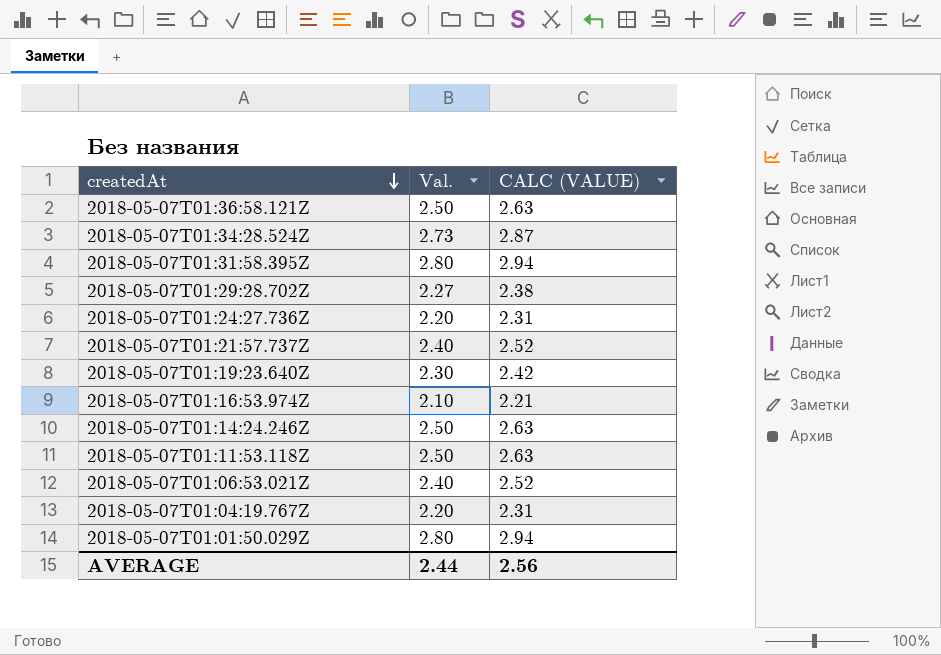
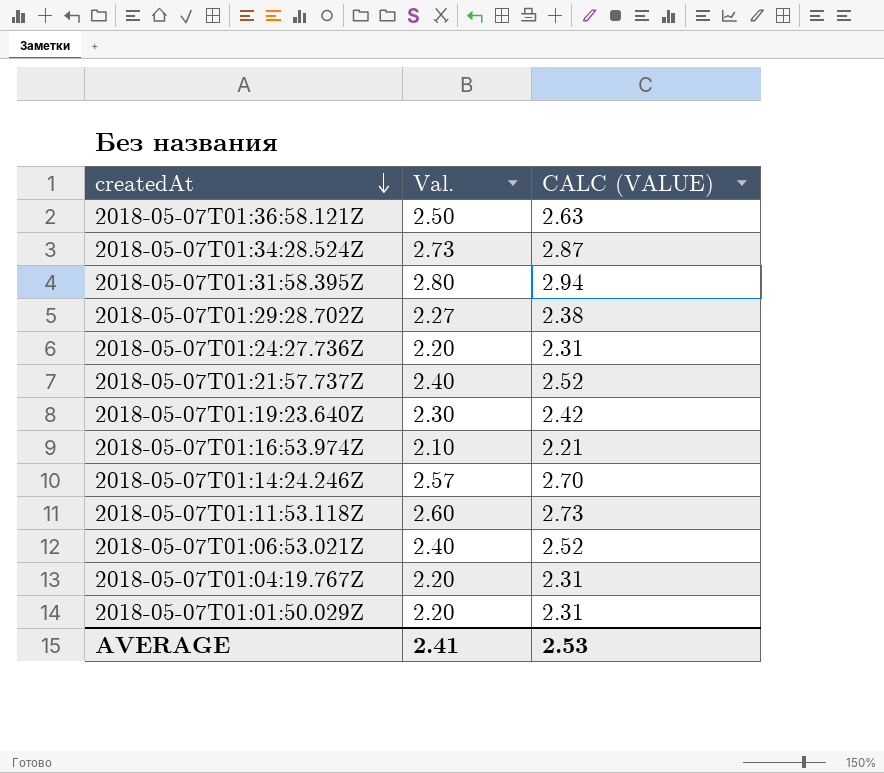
2018-05-07T01:14:24.246Z | Val.: 2.50 -> 2.57
2018-05-07T01:14:24.246Z | CALC (VALUE): 2.63 -> 2.70
2018-05-07T01:11:53.118Z | Val.: 2.50 -> 2.60
2018-05-07T01:11:53.118Z | CALC (VALUE): 2.63 -> 2.73
2018-05-07T01:01:50.029Z | Val.: 2.80 -> 2.20
2018-05-07T01:01:50.029Z | CALC (VALUE): 2.94 -> 2.31
AVERAGE | Val.: 2.44 -> 2.41
AVERAGE | CALC (VALUE): 2.56 -> 2.53

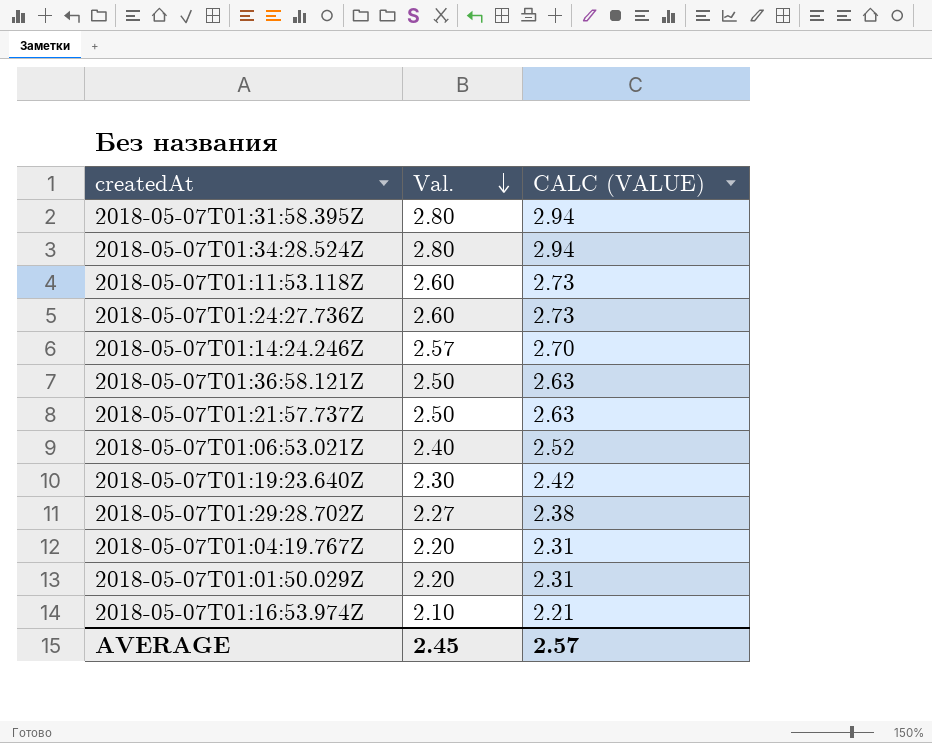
row order: createdAt descending -> Val. descending
2018-05-07T01:34:28.524Z | Val.: 2.73 -> 2.80
2018-05-07T01:34:28.524Z | CALC (VALUE): 2.87 -> 2.94
2018-05-07T01:24:27.736Z | Val.: 2.20 -> 2.60
2018-05-07T01:24:27.736Z | CALC (VALUE): 2.31 -> 2.73
2018-05-07T01:21:57.737Z | Val.: 2.40 -> 2.50
2018-05-07T01:21:57.737Z | CALC (VALUE): 2.52 -> 2.63
AVERAGE | Val.: 2.41 -> 2.45
AVERAGE | CALC (VALUE): 2.53 -> 2.57

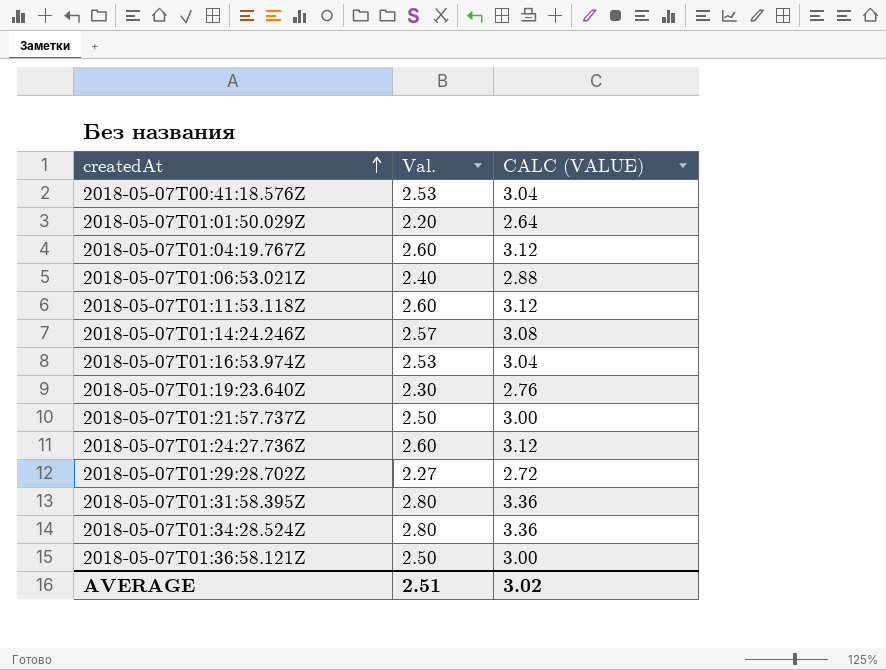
row order: Val. descending -> createdAt ascending
column CALC (VALUE) | formula: [Val.] * 1.05 -> [Val.] * 1.2
row 2018-05-07T00:41:18.576Z: none -> 2.53 | 3.04
2018-05-07T01:04:19.767Z | Val.: 2.20 -> 2.60
2018-05-07T01:16:53.974Z | Val.: 2.10 -> 2.53
AVERAGE | Val.: 2.45 -> 2.51
AVERAGE | CALC (VALUE): 2.57 -> 3.02

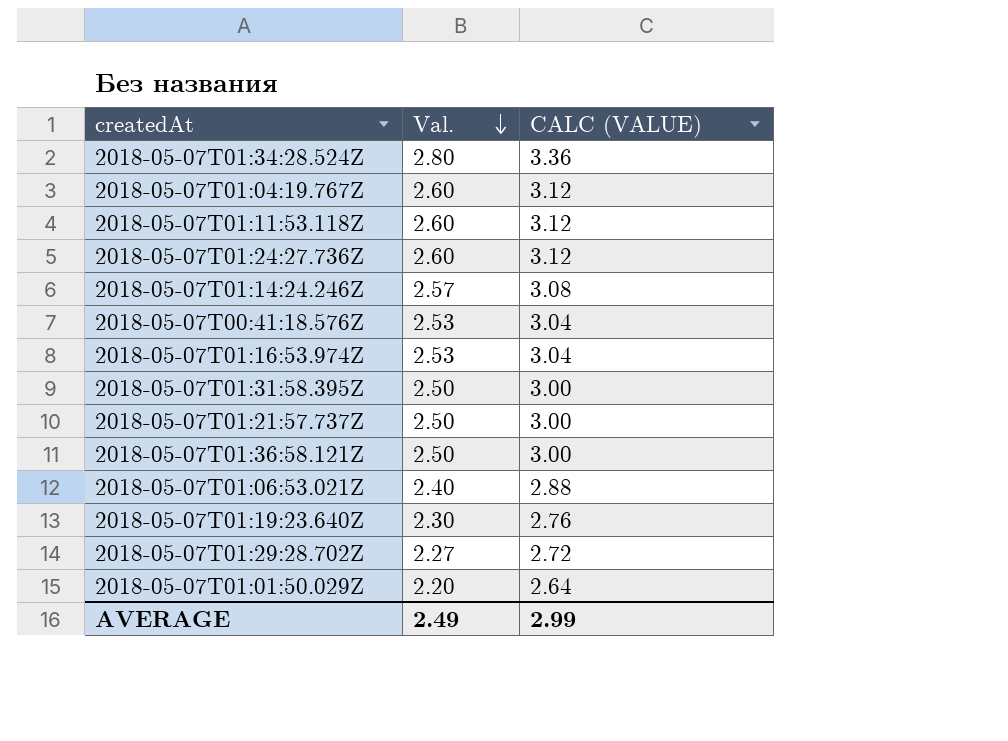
row order: createdAt ascending -> Val. descending
2018-05-07T01:31:58.395Z | Val.: 2.80 -> 2.50
2018-05-07T01:31:58.395Z | CALC (VALUE): 3.36 -> 3.00
AVERAGE | Val.: 2.51 -> 2.49
AVERAGE | CALC (VALUE): 3.02 -> 2.99

